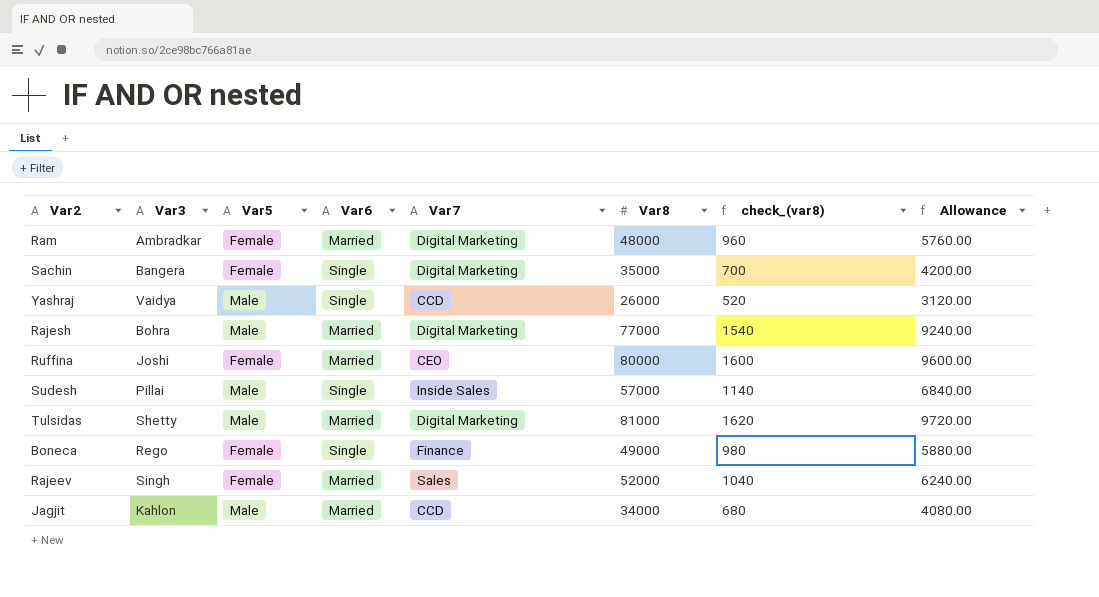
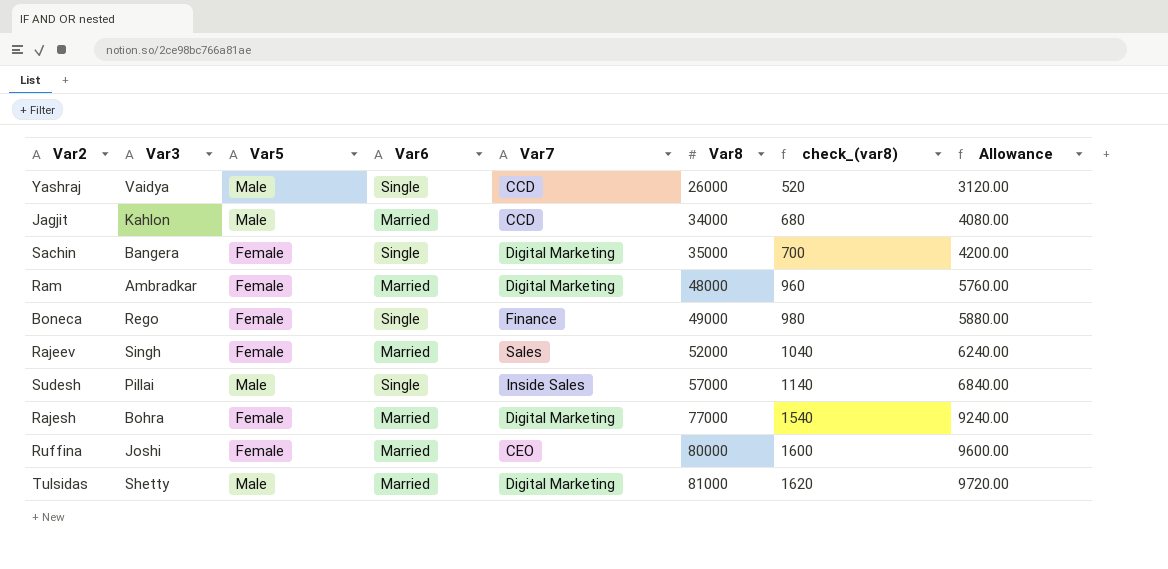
row order: none -> Var8 ascending
Rajesh | Var5: Male -> Female

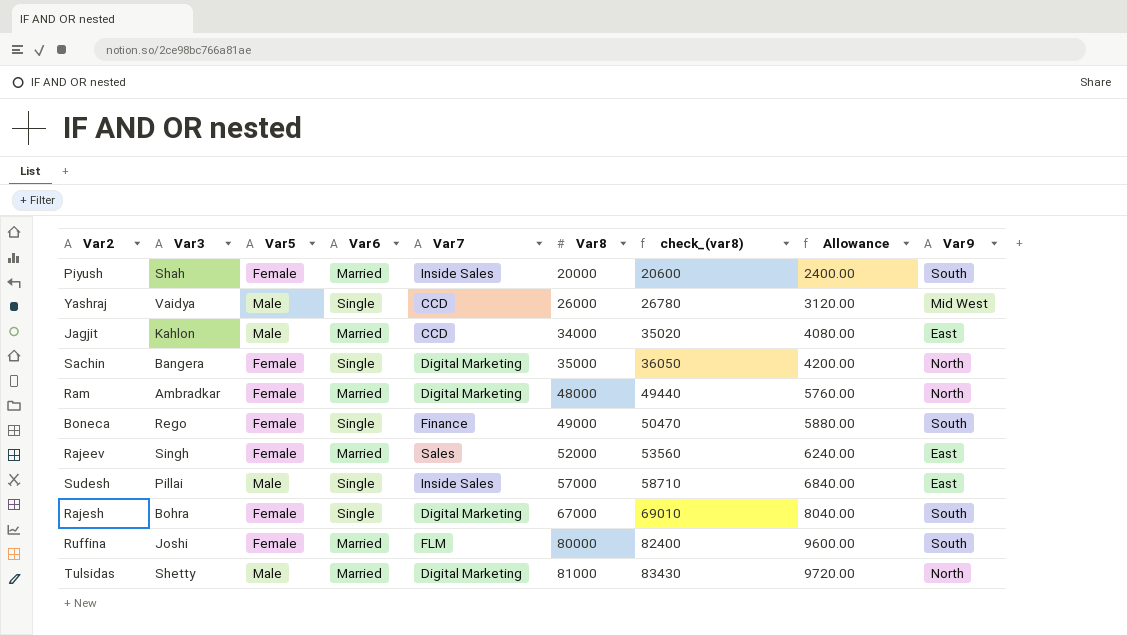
column check_(var8) | formula: [Var8] * 0.02 -> [Var8] * 1.03
column Var9 | position: none -> 9
row Piyush: none -> Shah | Female | Married | Inside Sales | 20000 | 20600 | 2400.00 | South
Rajesh | Var6: Married -> Single
Rajesh | Var8: 77000 -> 67000
Rajesh | Allowance: 9240.00 -> 8040.00
Ruffina | Var7: CEO -> FLM

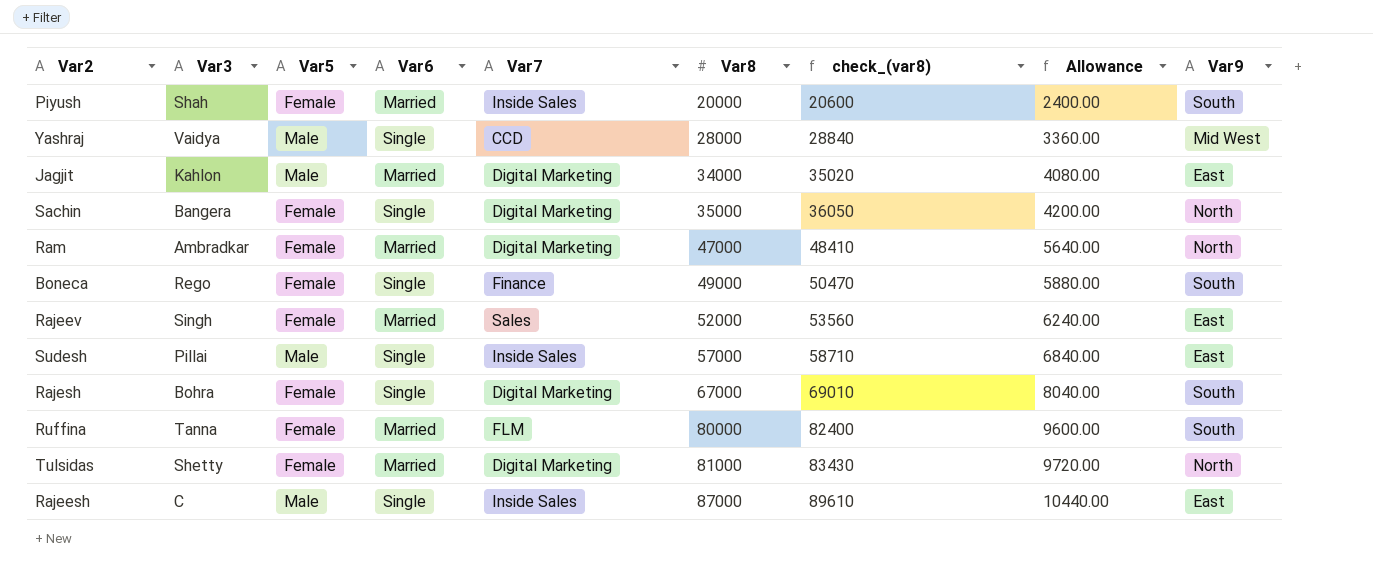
Yashraj | Var8: 26000 -> 28000
Yashraj | check_(var8): 26780 -> 28840
Yashraj | Allowance: 3120.00 -> 3360.00
Jagjit | Var7: CCD -> Digital Marketing
Ram | Var8: 48000 -> 47000
Ram | check_(var8): 49440 -> 48410
Ram | Allowance: 5760.00 -> 5640.00
Ruffina | Var3: Joshi -> Tanna
Tulsidas | Var5: Male -> Female
row Rajeesh: none -> C | Male | Single | Inside Sales | 87000 | 89610 | 10440.00 | East

